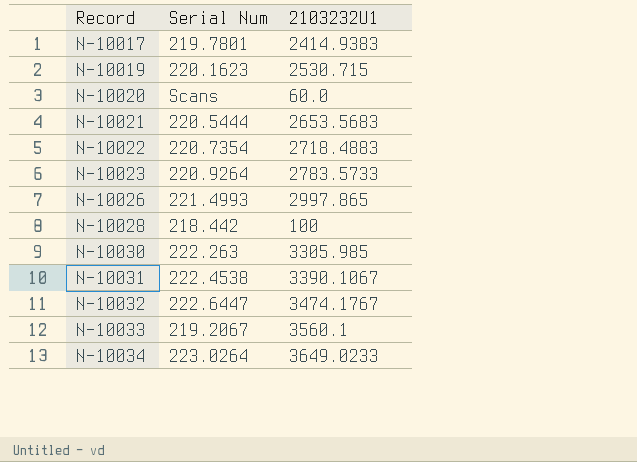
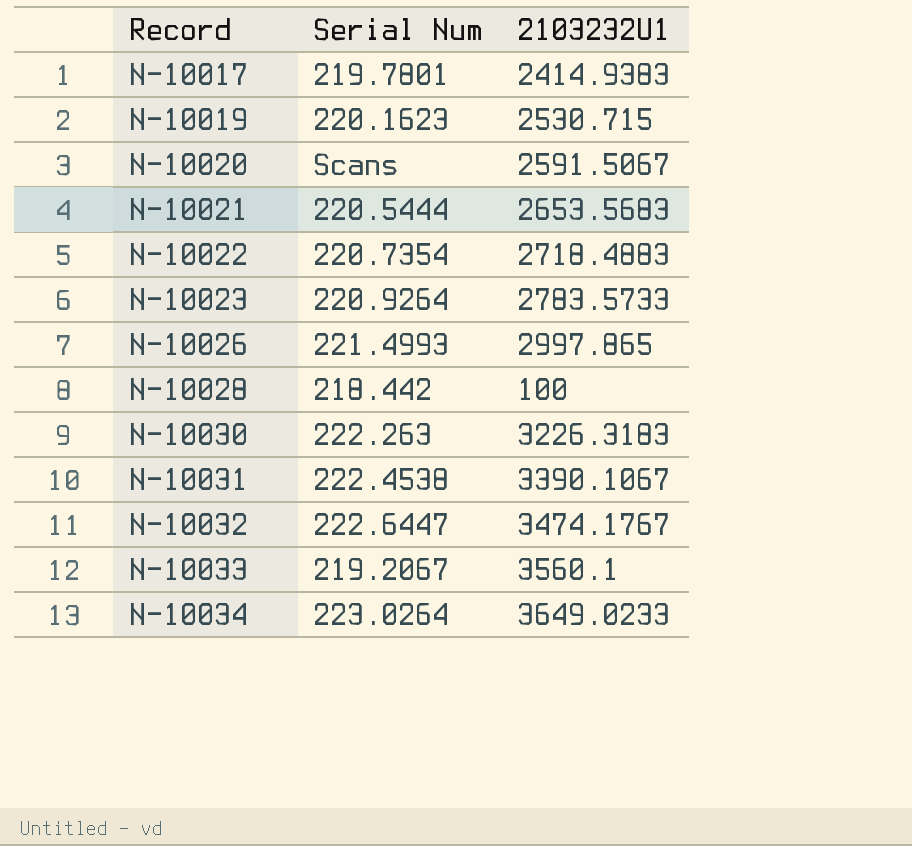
N-10020 | 2103232U1: 60.0 -> 2591.5067
N-10030 | 2103232U1: 3305.985 -> 3226.3183

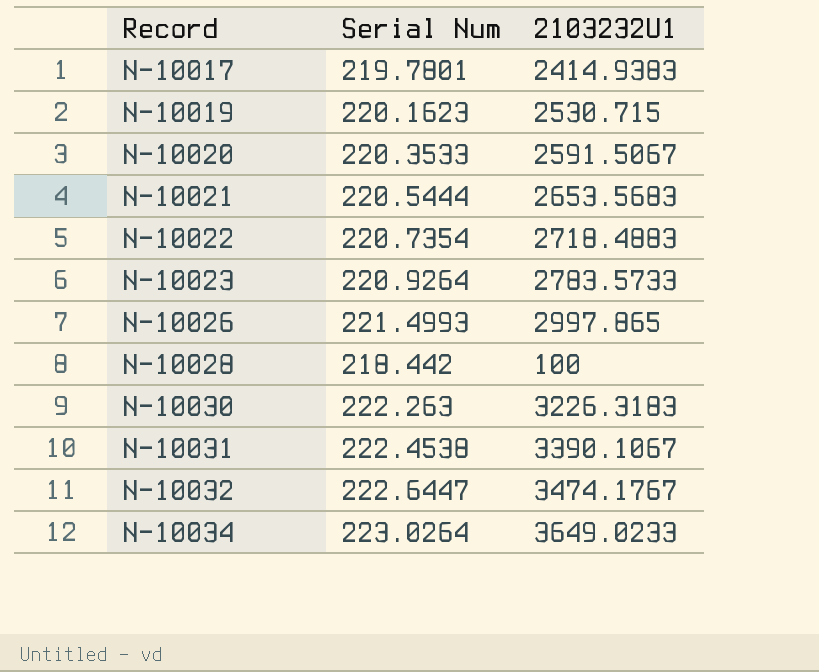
row N-10033: 219.2067 | 3560.1 -> none
N-10020 | Serial Num: Scans -> 220.3533

